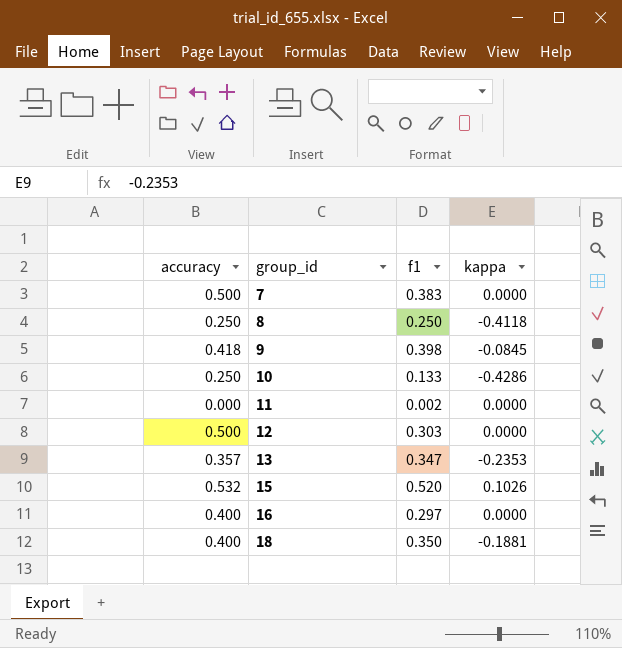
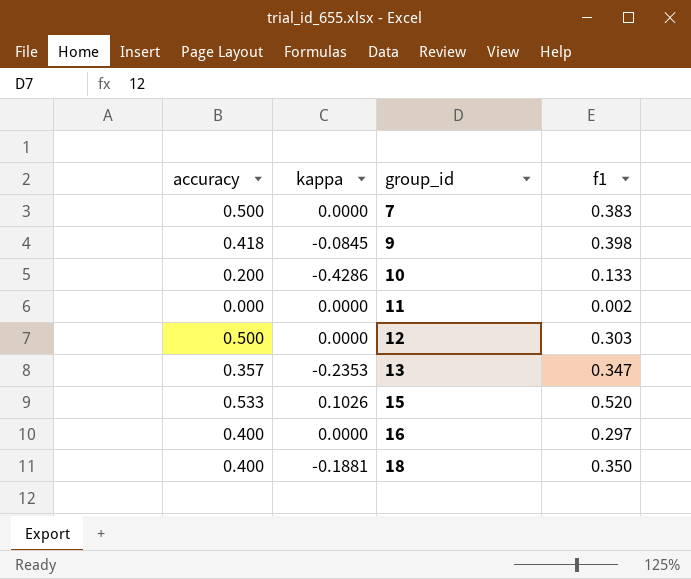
column kappa | position: 4 -> 2
row 8: 0.250 | 0.250 | -0.4118 -> none
10 | accuracy: 0.250 -> 0.200
15 | accuracy: 0.532 -> 0.533

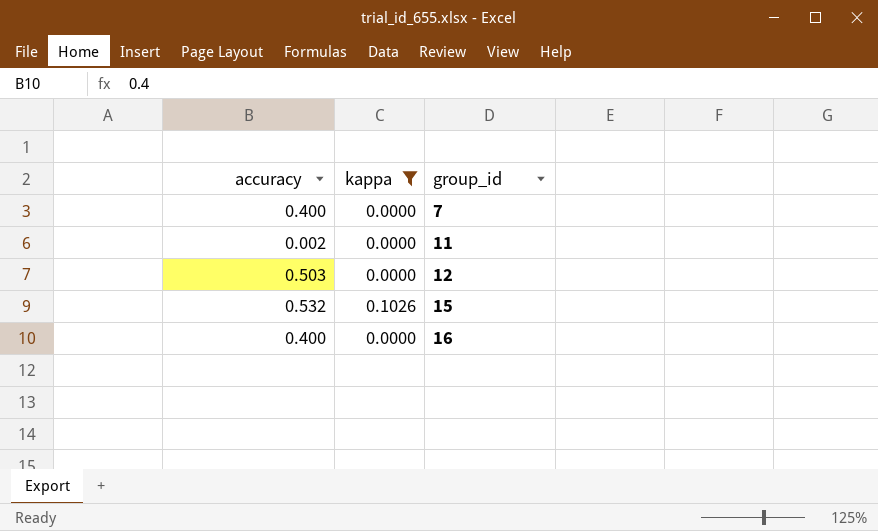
filter: none -> kappa >= 0.0000
column f1 | position: 4 -> none
7 | accuracy: 0.500 -> 0.400
11 | accuracy: 0.000 -> 0.002
12 | accuracy: 0.500 -> 0.503
15 | accuracy: 0.533 -> 0.532

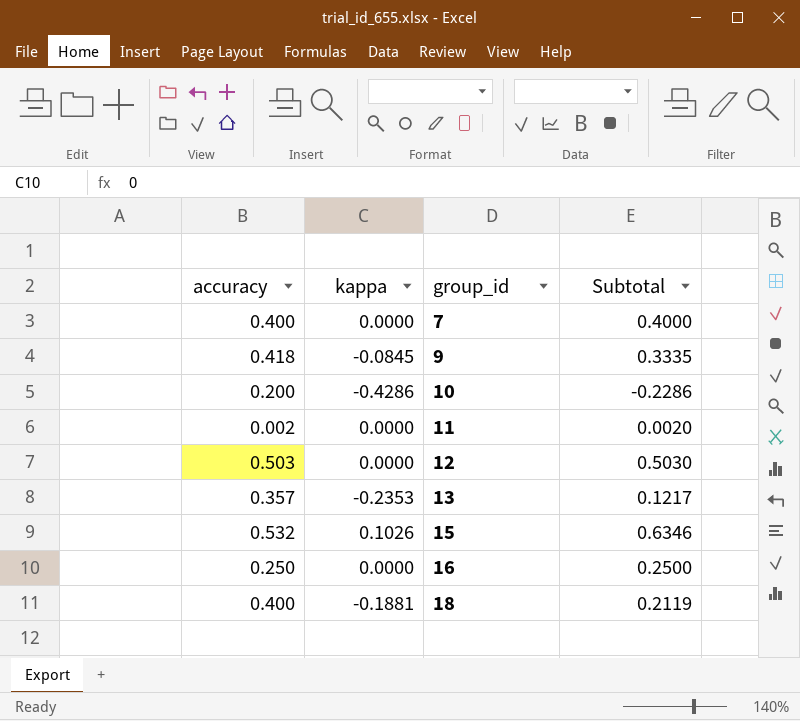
filter: kappa >= 0.0000 -> none
column Subtotal | formula: none -> [accuracy] + [kappa]
16 | accuracy: 0.400 -> 0.250

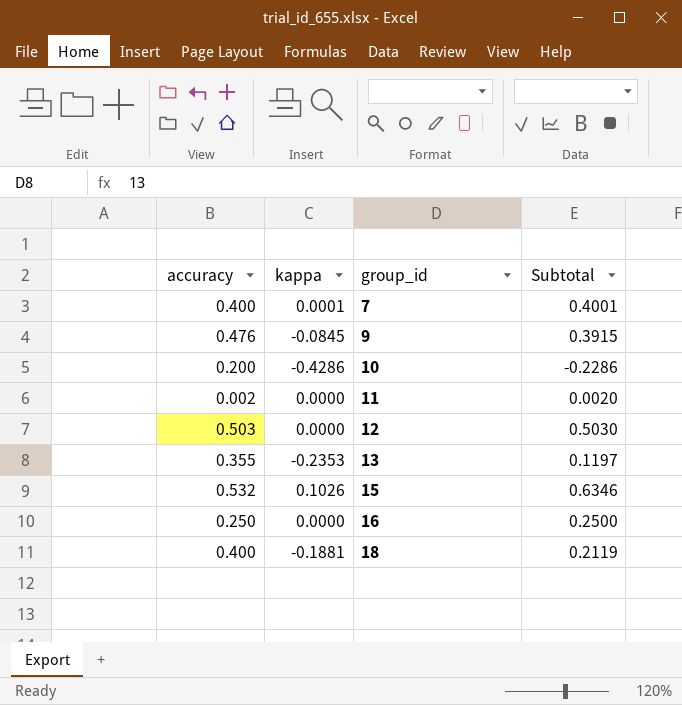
7 | kappa: 0.0000 -> 0.0001
7 | Subtotal: 0.4000 -> 0.4001
9 | accuracy: 0.418 -> 0.476
9 | Subtotal: 0.3335 -> 0.3915
13 | accuracy: 0.357 -> 0.355
13 | Subtotal: 0.1217 -> 0.1197

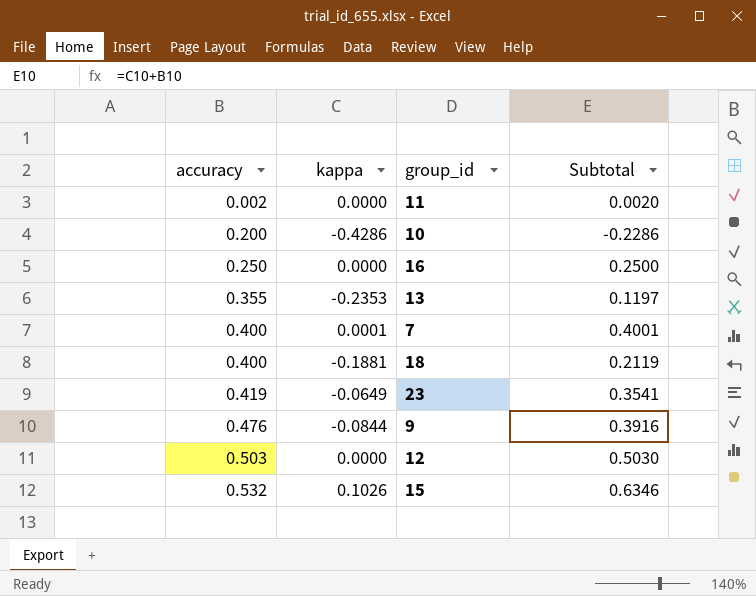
row order: group_id ascending -> accuracy ascending
row 23: none -> 0.419 | -0.0649 | 0.3541
9 | kappa: -0.0845 -> -0.0844
9 | Subtotal: 0.3915 -> 0.3916

